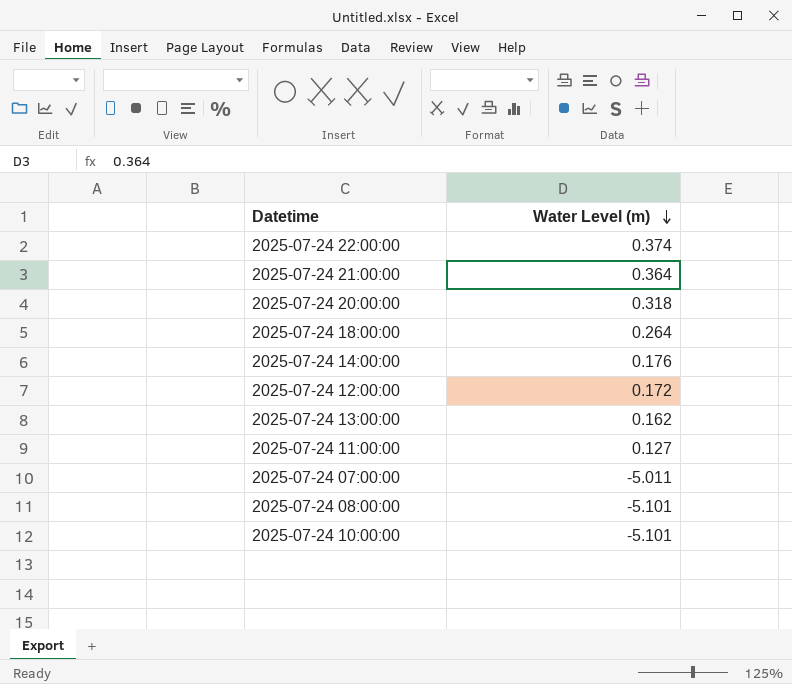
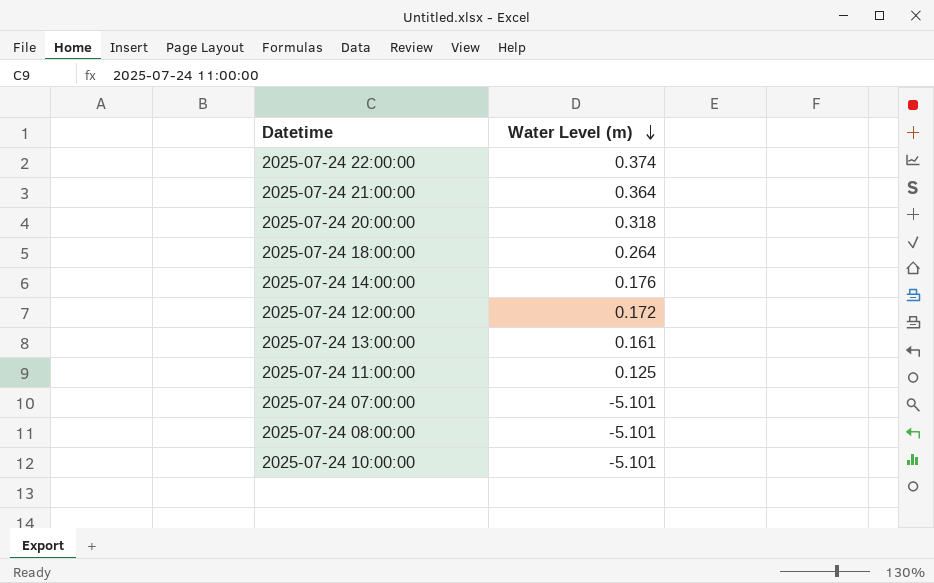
2025-07-24 13:00:00 | Water Level (m): 0.162 -> 0.161
2025-07-24 11:00:00 | Water Level (m): 0.127 -> 0.125
2025-07-24 07:00:00 | Water Level (m): -5.011 -> -5.101

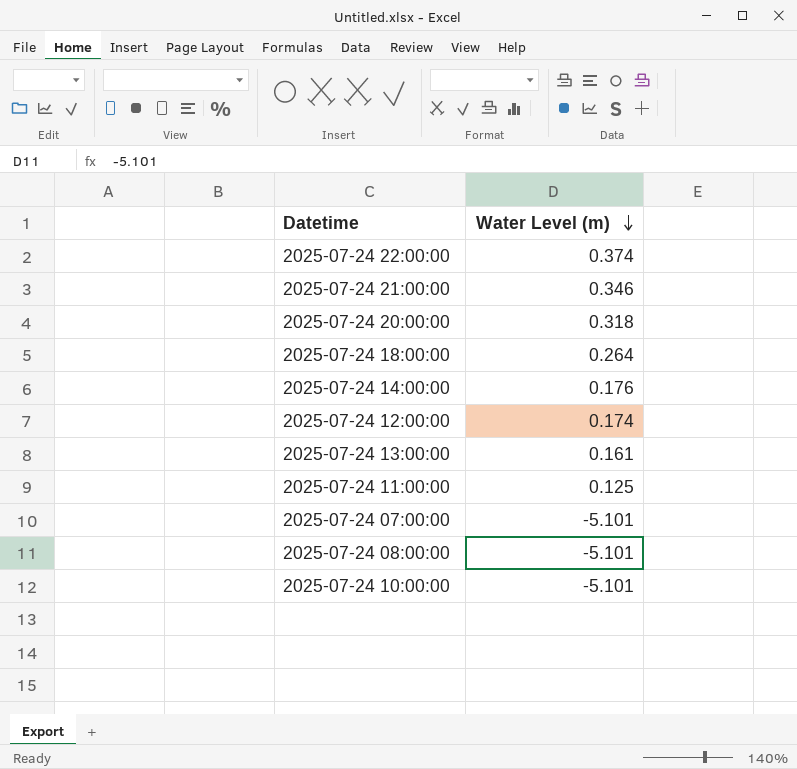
2025-07-24 21:00:00 | Water Level (m): 0.364 -> 0.346
2025-07-24 12:00:00 | Water Level (m): 0.172 -> 0.174

